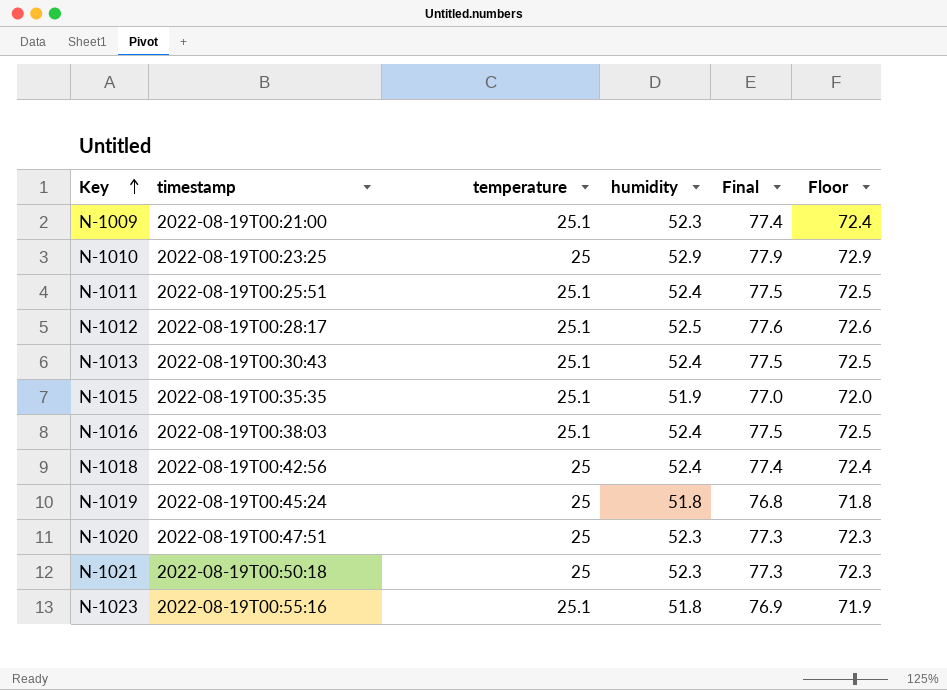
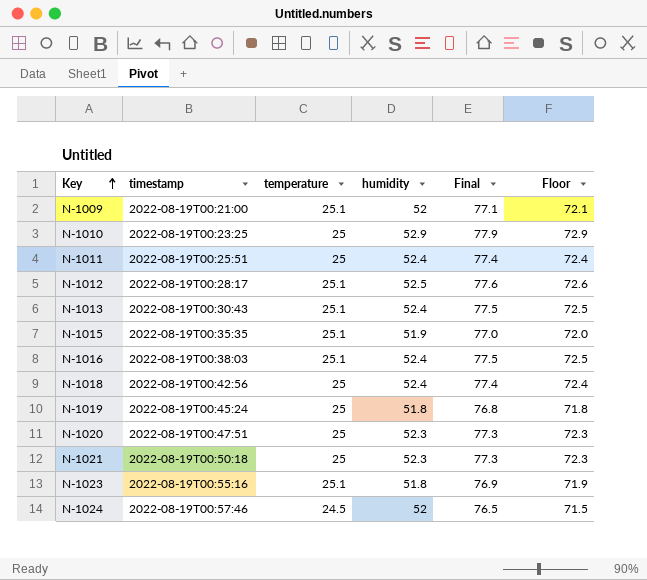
N-1009 | humidity: 52.3 -> 52
N-1009 | Final: 77.4 -> 77.1
N-1009 | Floor: 72.4 -> 72.1
N-1011 | temperature: 25.1 -> 25
N-1011 | Final: 77.5 -> 77.4
N-1011 | Floor: 72.5 -> 72.4
row N-1024: none -> 2022-08-19T00:57:46 | 24.5 | 52 | 76.5 | 71.5

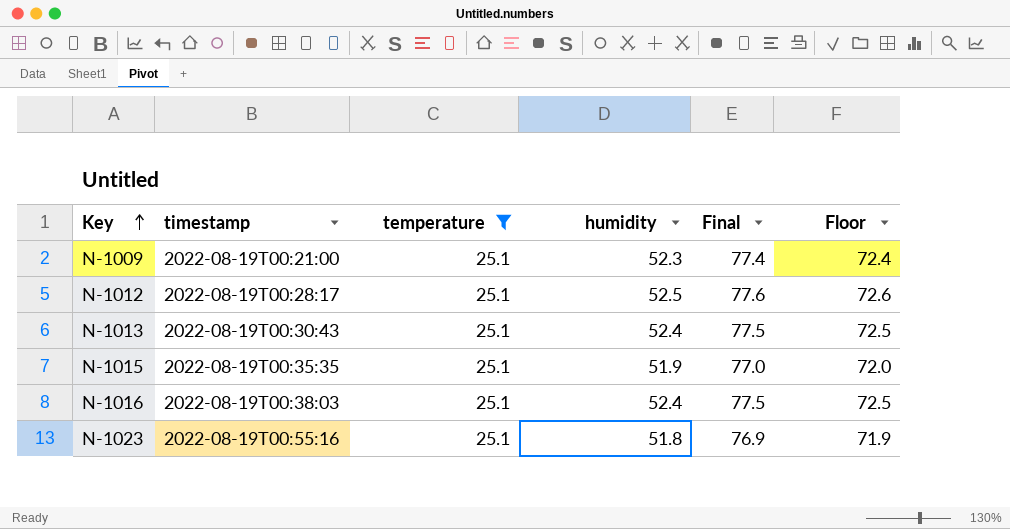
filter: none -> temperature = 25.1
N-1009 | humidity: 52 -> 52.3
N-1009 | Final: 77.1 -> 77.4
N-1009 | Floor: 72.1 -> 72.4

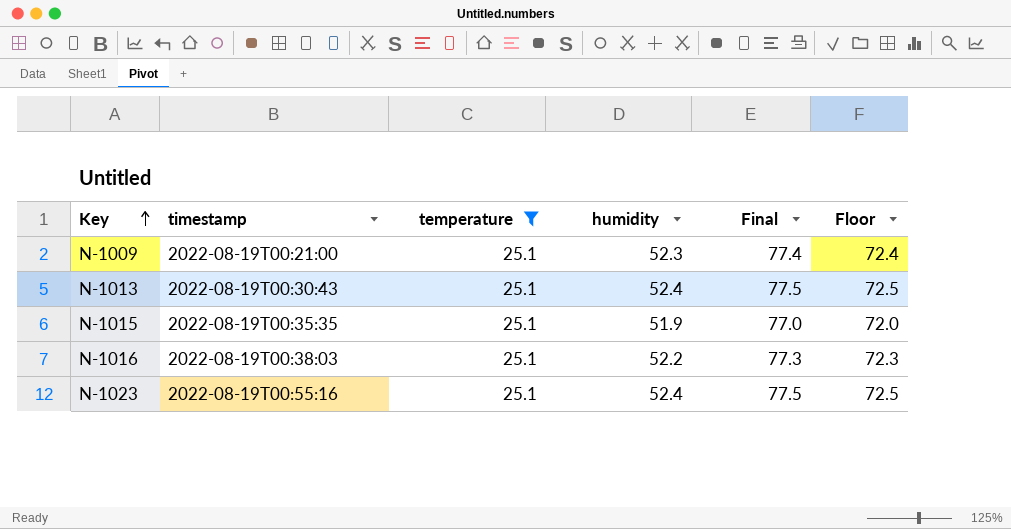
row N-1012: 2022-08-19T00:28:17 | 25.1 | 52.5 | 77.6 | 72.6 -> none
N-1016 | humidity: 52.4 -> 52.2
N-1016 | Final: 77.5 -> 77.3
N-1016 | Floor: 72.5 -> 72.3
N-1023 | humidity: 51.8 -> 52.4
N-1023 | Final: 76.9 -> 77.5
N-1023 | Floor: 71.9 -> 72.5

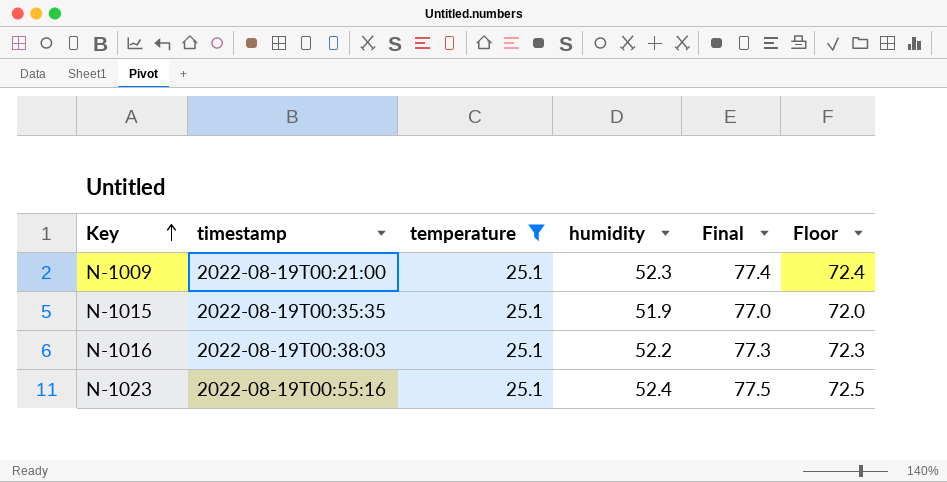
row N-1013: 2022-08-19T00:30:43 | 25.1 | 52.4 | 77.5 | 72.5 -> none

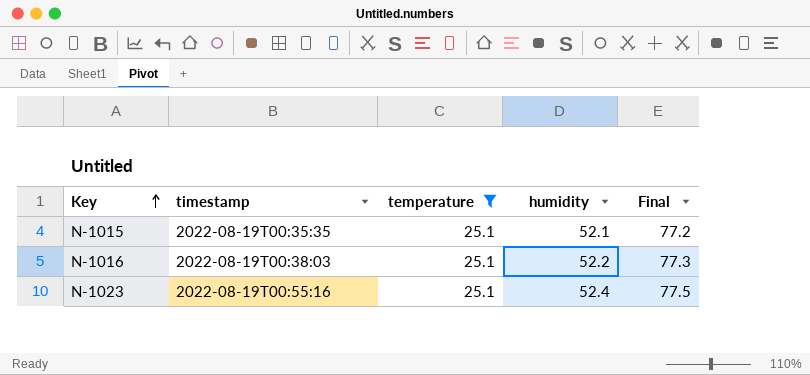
column Floor | formula: [Final] - 5 -> none
row N-1009: 2022-08-19T00:21:00 | 25.1 | 52.3 | 77.4 | 72.4 -> none
N-1015 | humidity: 51.9 -> 52.1
N-1015 | Final: 77.0 -> 77.2

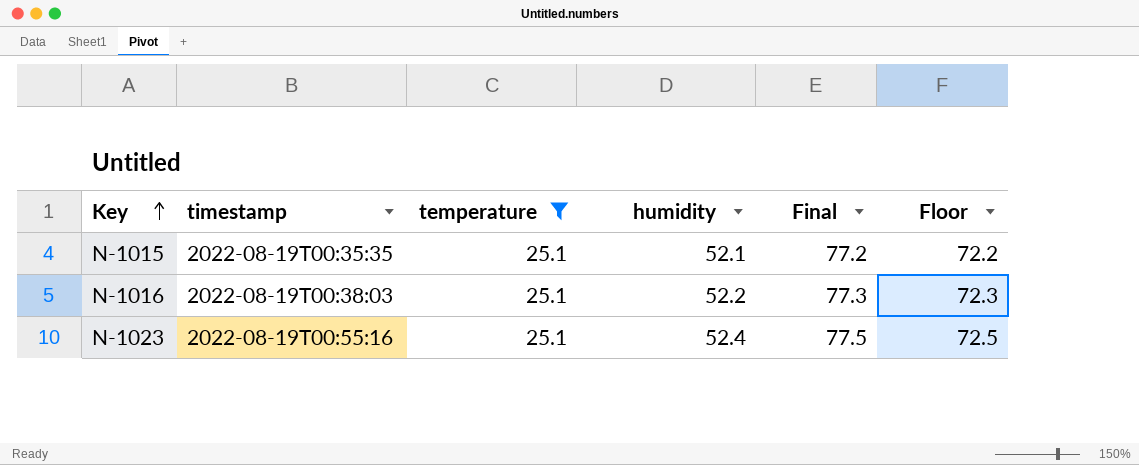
column Floor | formula: none -> [Final] - 5

